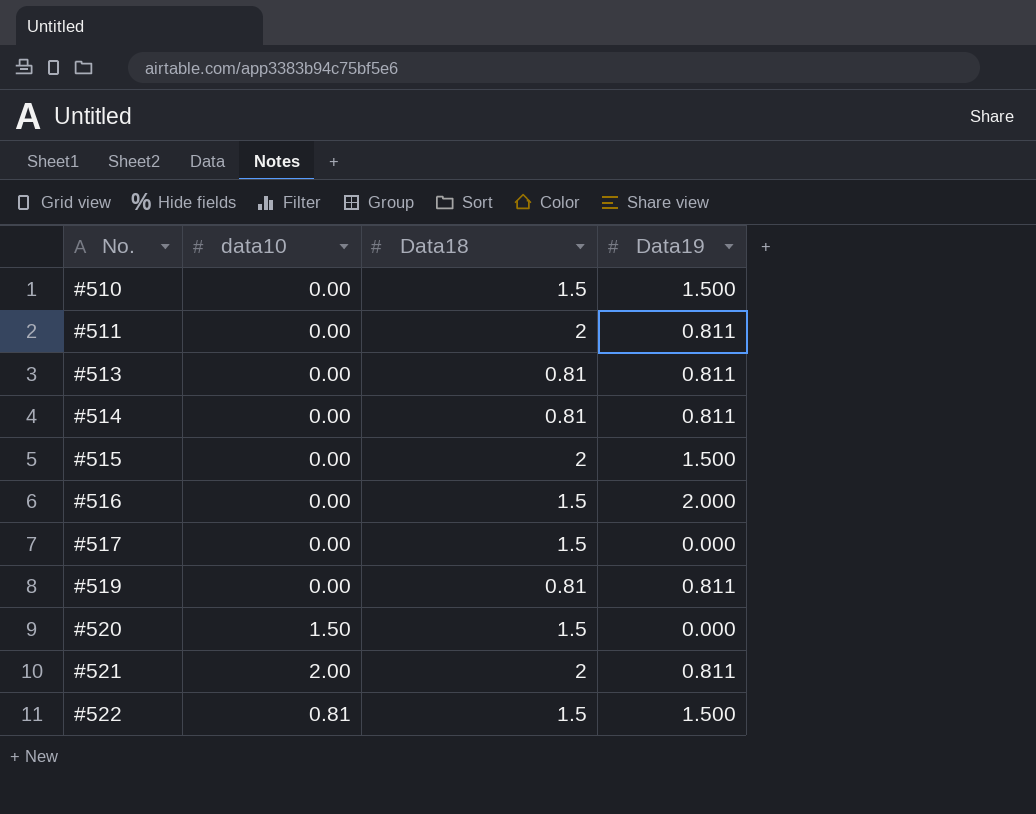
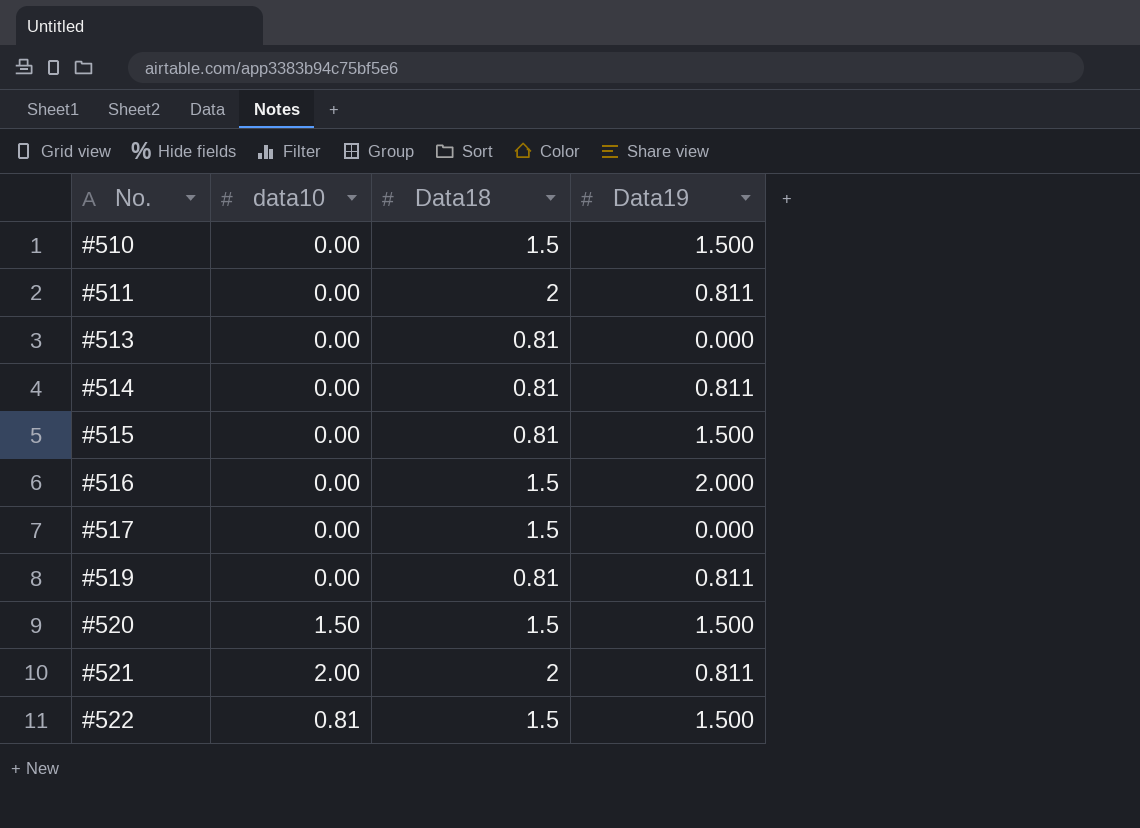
#513 | Data19: 0.811 -> 0.000
#515 | Data18: 2 -> 0.81
#520 | Data19: 0.000 -> 1.500

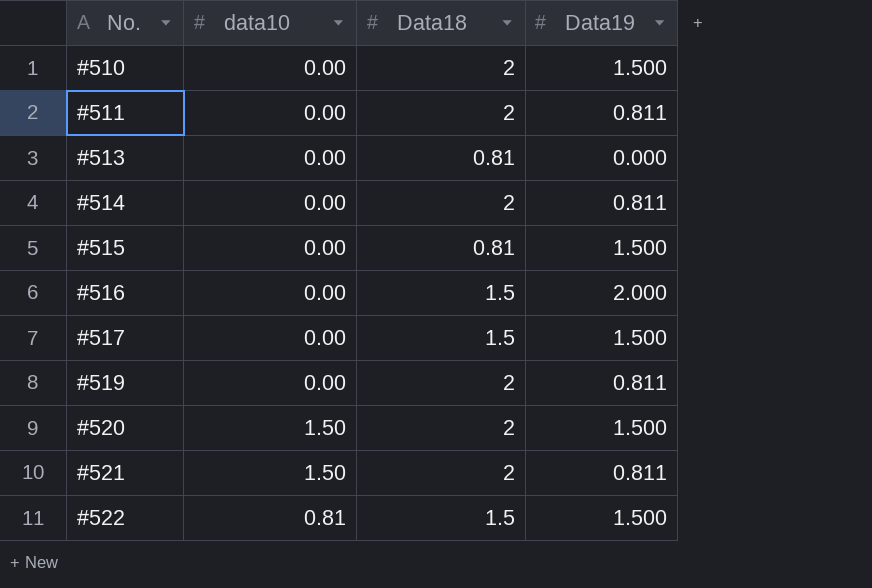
#510 | Data18: 1.5 -> 2
#514 | Data18: 0.81 -> 2
#517 | Data19: 0.000 -> 1.500
#519 | Data18: 0.81 -> 2
#520 | Data18: 1.5 -> 2
#521 | data10: 2.00 -> 1.50

